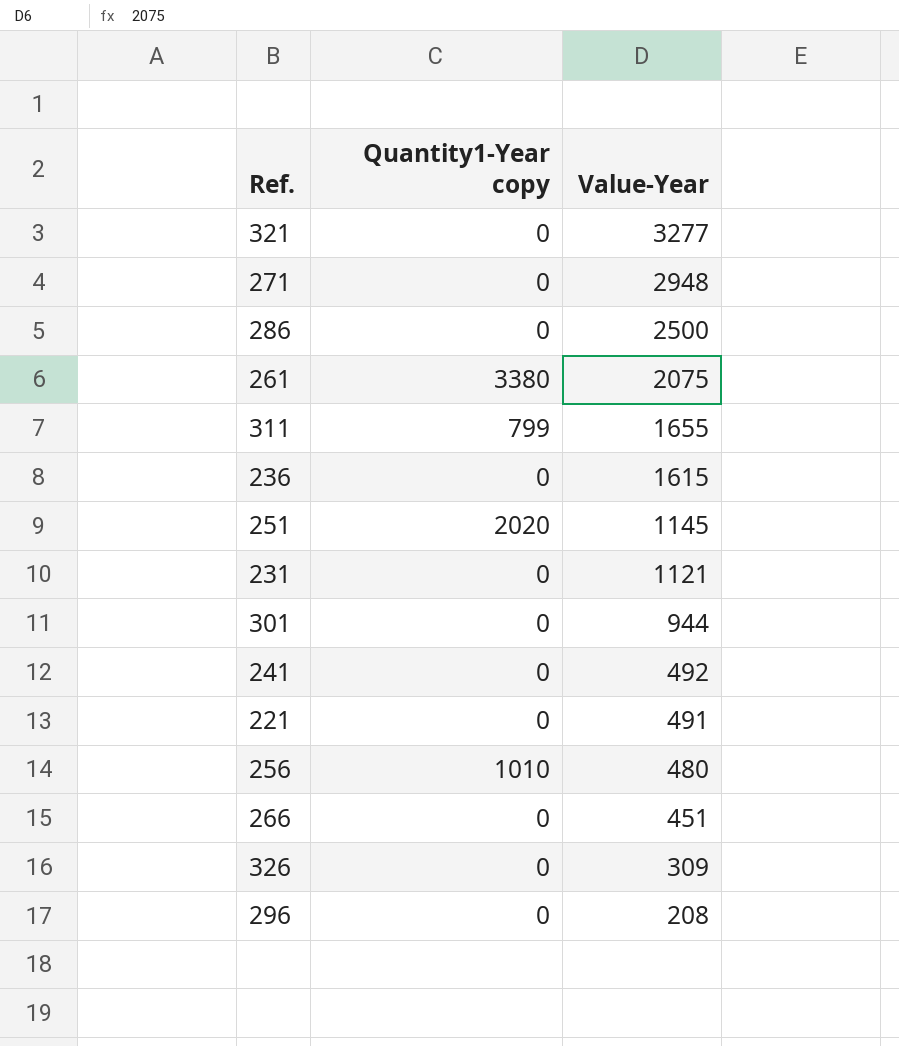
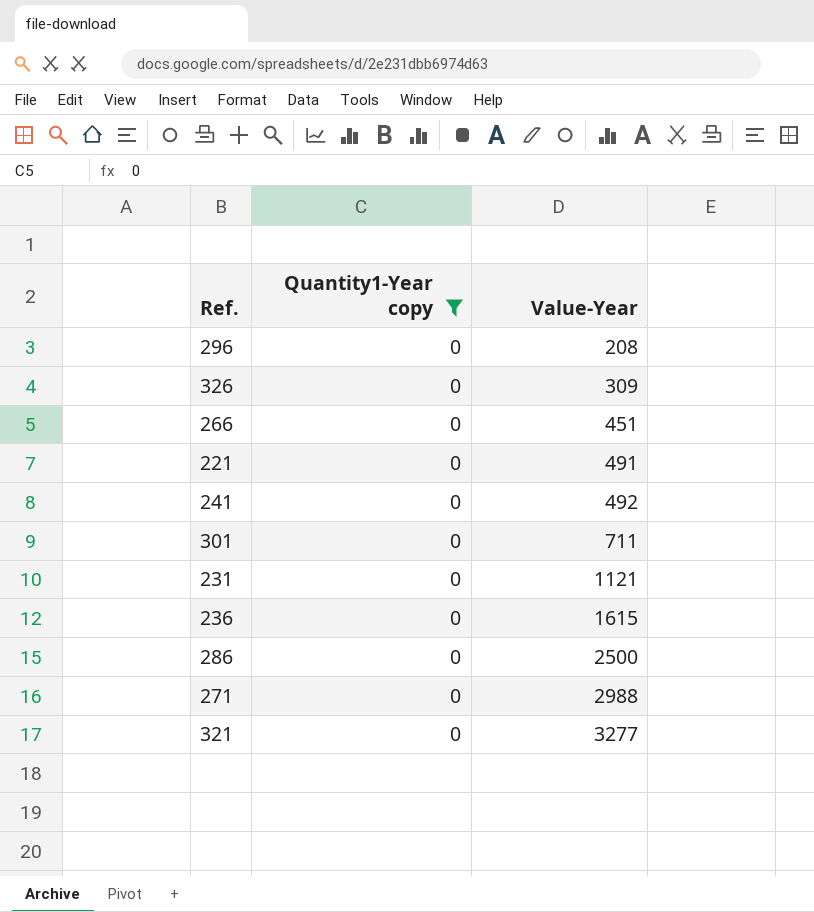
filter: none -> Quantity1-Year copy = 0
row order: Value-Year descending -> Value-Year ascending
301 | Value-Year: 944 -> 711
271 | Value-Year: 2948 -> 2988

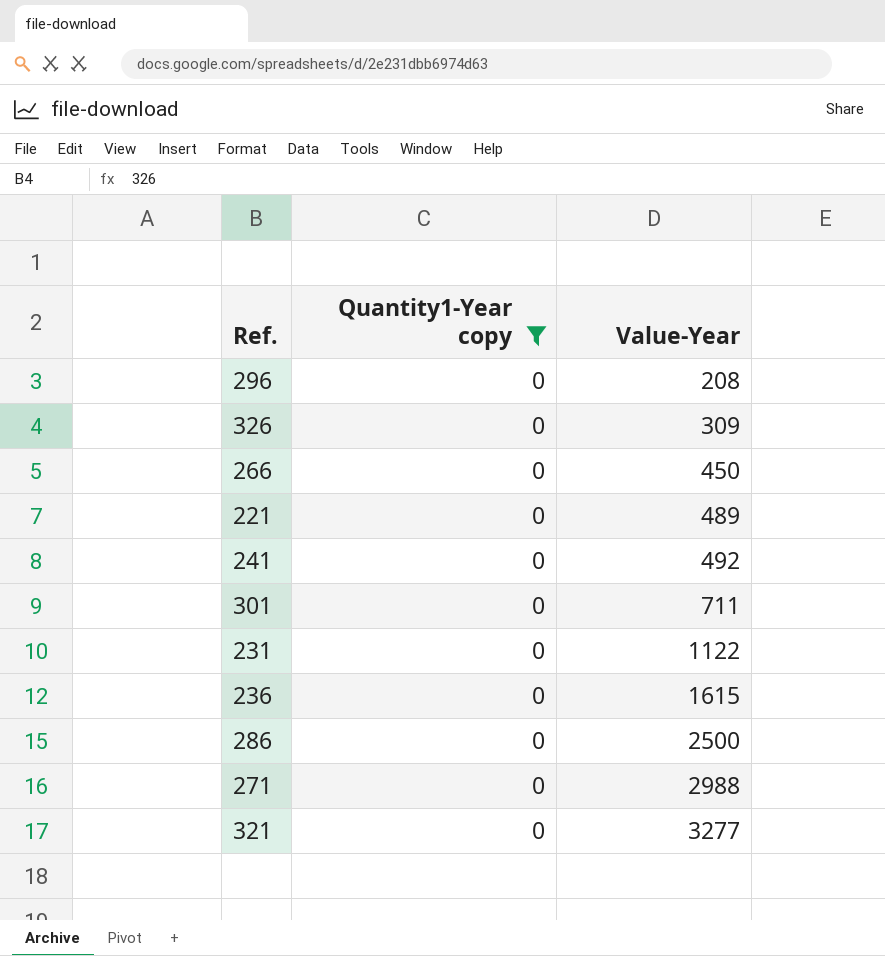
266 | Value-Year: 451 -> 450
221 | Value-Year: 491 -> 489
231 | Value-Year: 1121 -> 1122

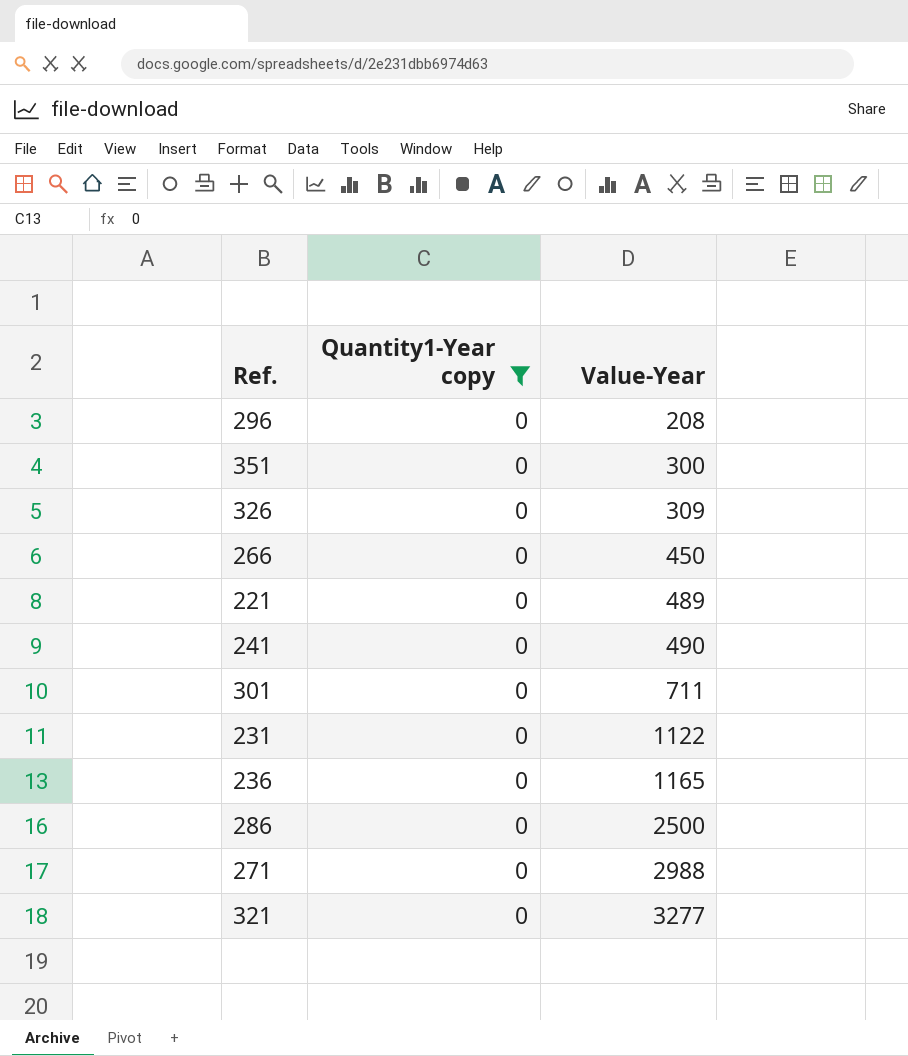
row 351: none -> 0 | 300
241 | Value-Year: 492 -> 490
236 | Value-Year: 1615 -> 1165

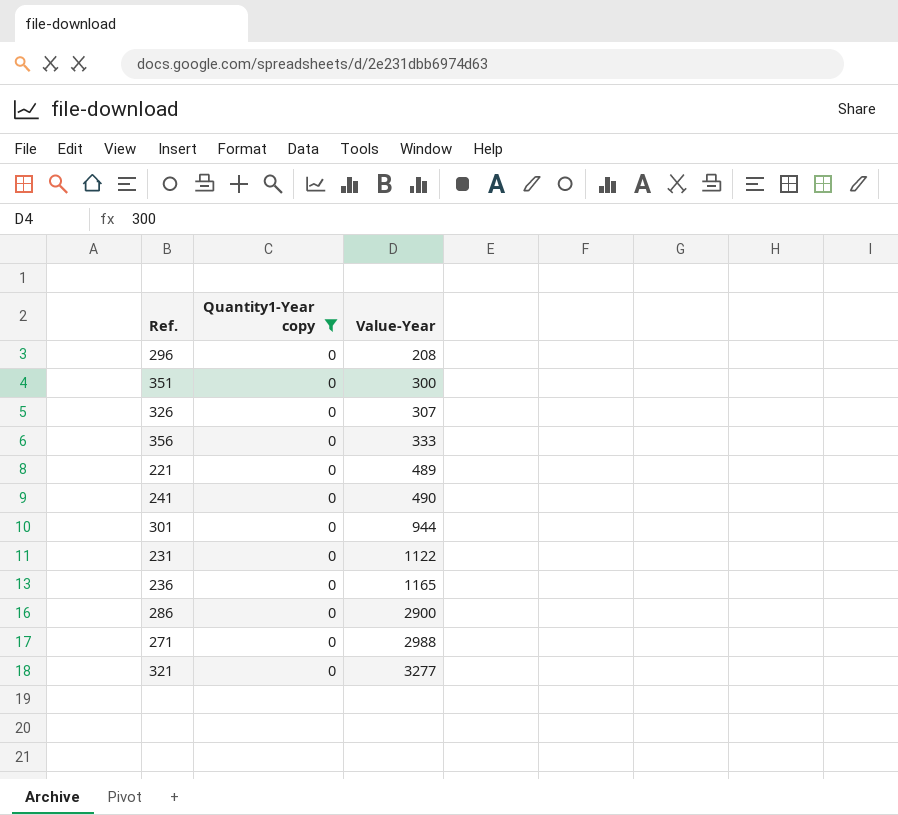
row 266: 0 | 450 -> none
326 | Value-Year: 309 -> 307
row 356: none -> 0 | 333
301 | Value-Year: 711 -> 944
286 | Value-Year: 2500 -> 2900

